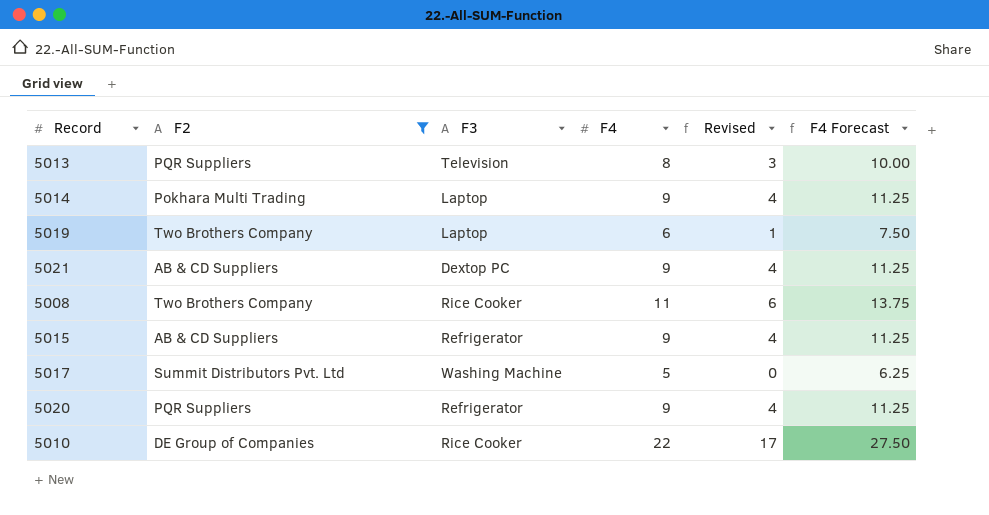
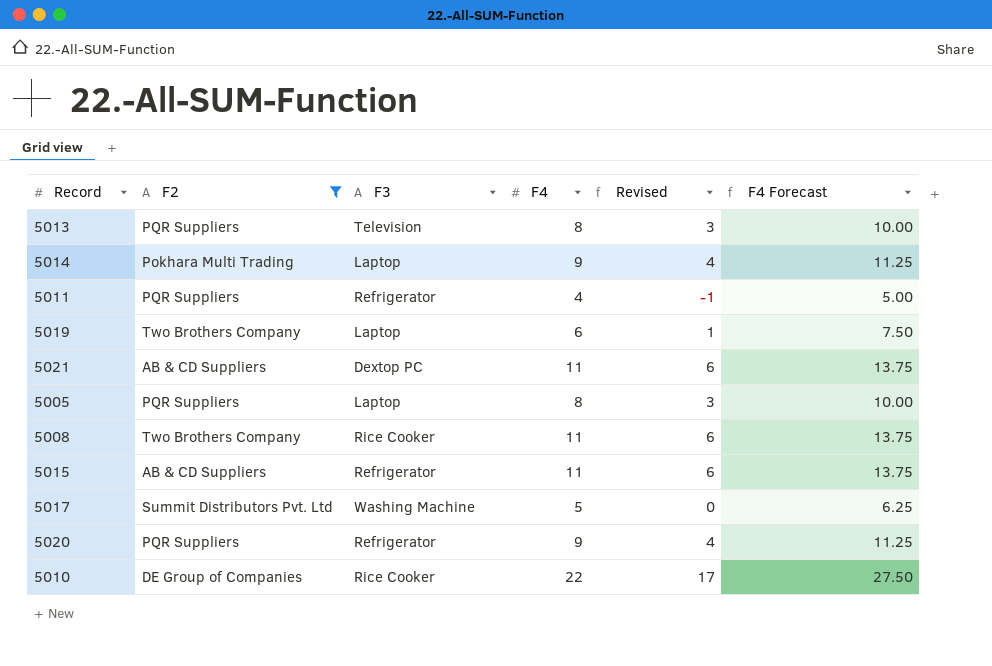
row 5011: none -> PQR Suppliers | Refrigerator | 4 | -1 | 5.00
5021 | F4: 9 -> 11
5021 | Revised: 4 -> 6
5021 | F4 Forecast: 11.25 -> 13.75
row 5005: none -> PQR Suppliers | Laptop | 8 | 3 | 10.00
5015 | F4: 9 -> 11
5015 | Revised: 4 -> 6
5015 | F4 Forecast: 11.25 -> 13.75

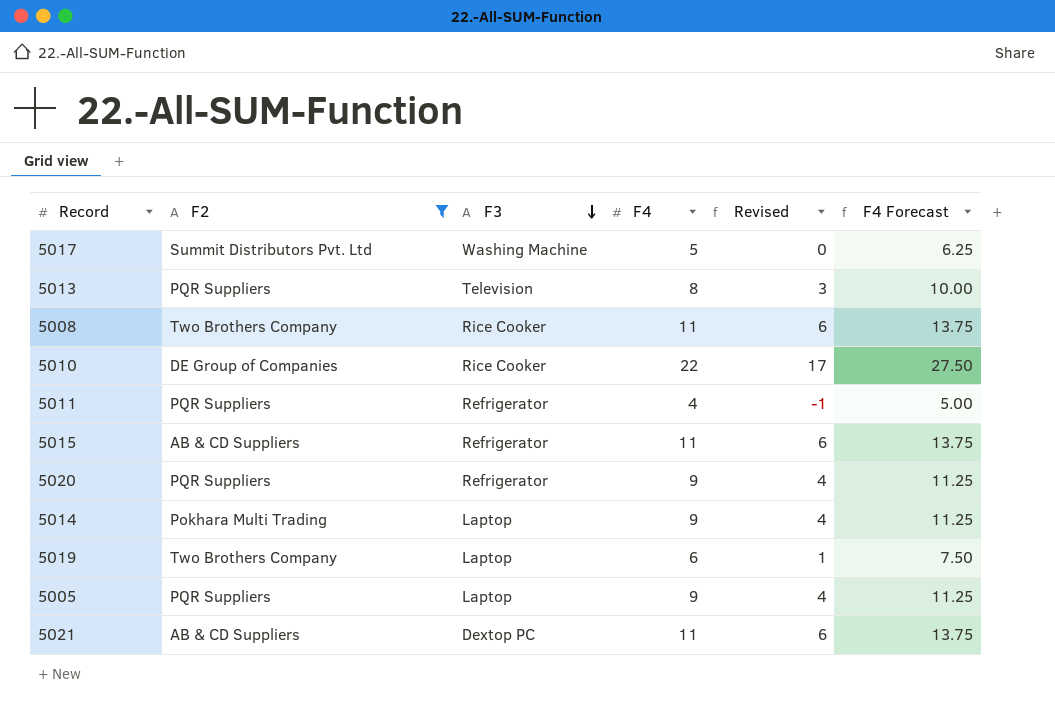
row order: none -> F3 descending
5005 | F4: 8 -> 9
5005 | Revised: 3 -> 4
5005 | F4 Forecast: 10.00 -> 11.25

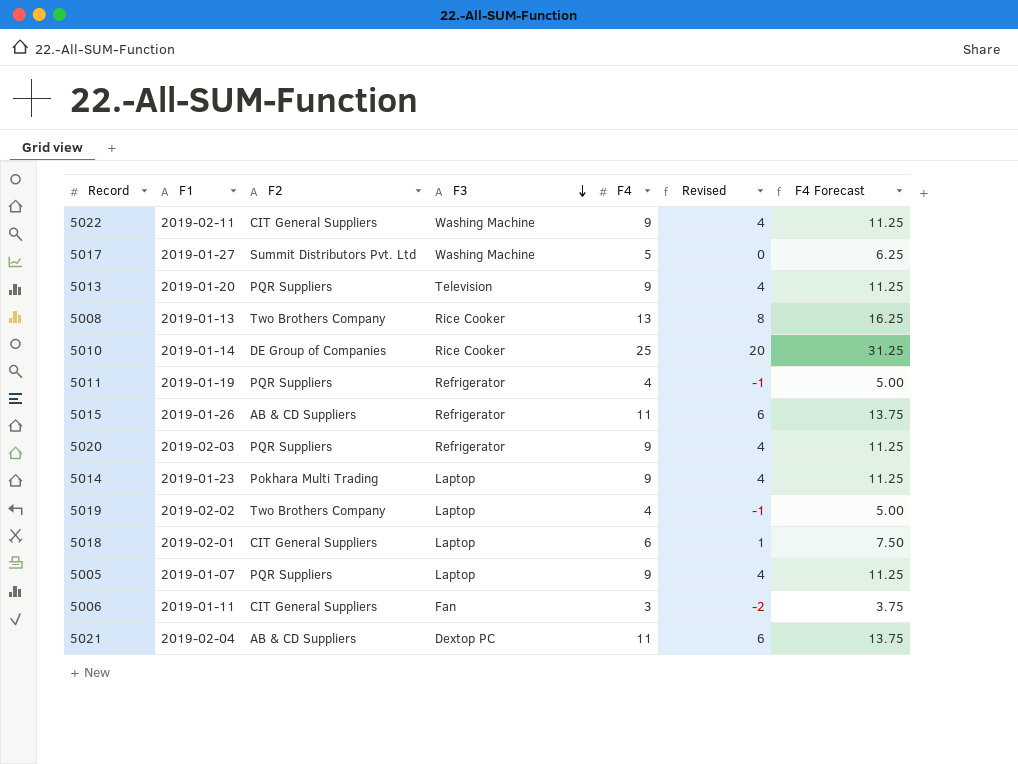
filter: F2 != CIT General Suppliers -> none
column F1 | position: none -> 2
5013 | F4: 8 -> 9
5013 | Revised: 3 -> 4
5013 | F4 Forecast: 10.00 -> 11.25
5008 | F4: 11 -> 13
5008 | Revised: 6 -> 8
5008 | F4 Forecast: 13.75 -> 16.25
5010 | F4: 22 -> 25
5010 | Revised: 17 -> 20
5010 | F4 Forecast: 27.50 -> 31.25
5019 | F4: 6 -> 4
5019 | Revised: 1 -> -1
5019 | F4 Forecast: 7.50 -> 5.00

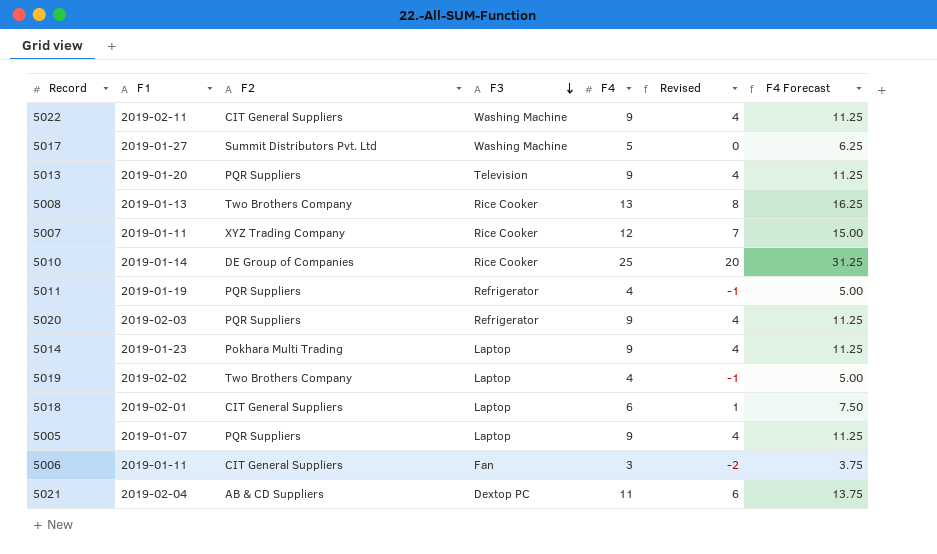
row 5015: 2019-01-26 | AB & CD Suppliers | Refrigerator | 11 | 6 | 13.75 -> none
row 5007: none -> 2019-01-11 | XYZ Trading Company | Rice Cooker | 12 | 7 | 15.00

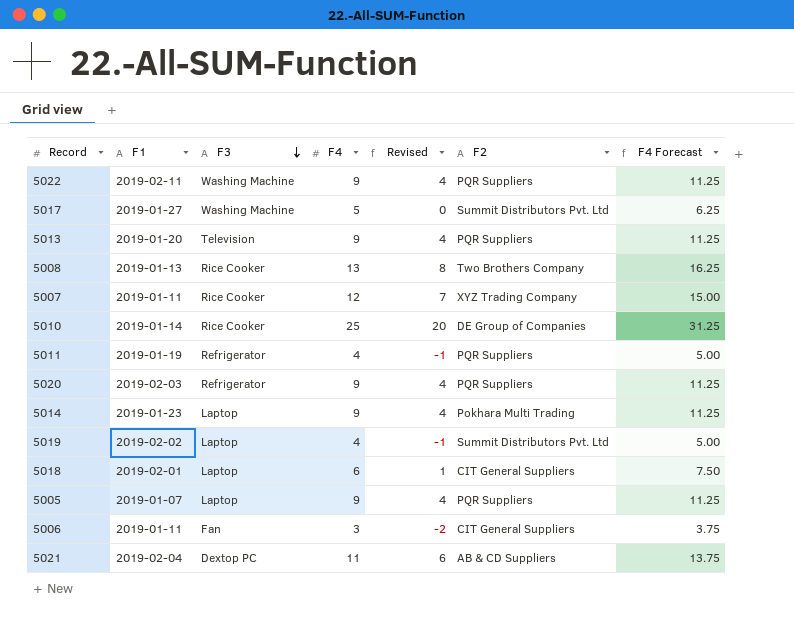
column F2 | position: 3 -> 6
5022 | F2: CIT General Suppliers -> PQR Suppliers
5019 | F2: Two Brothers Company -> Summit Distributors Pvt. Ltd

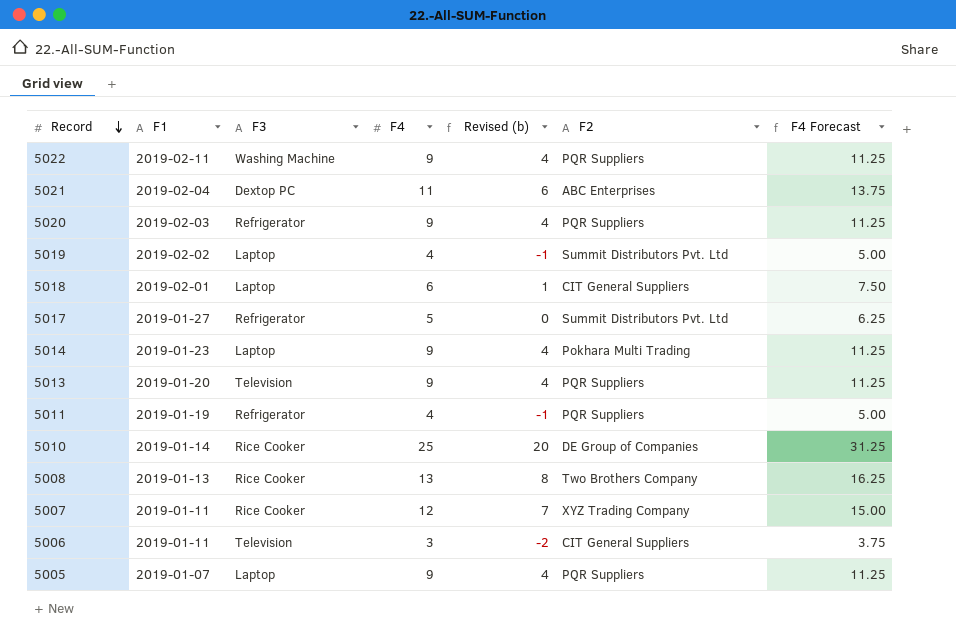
row order: F3 descending -> Record descending
column name: Revised -> Revised (b)
5021 | F2: AB & CD Suppliers -> ABC Enterprises
5017 | F3: Washing Machine -> Refrigerator
5006 | F3: Fan -> Television

